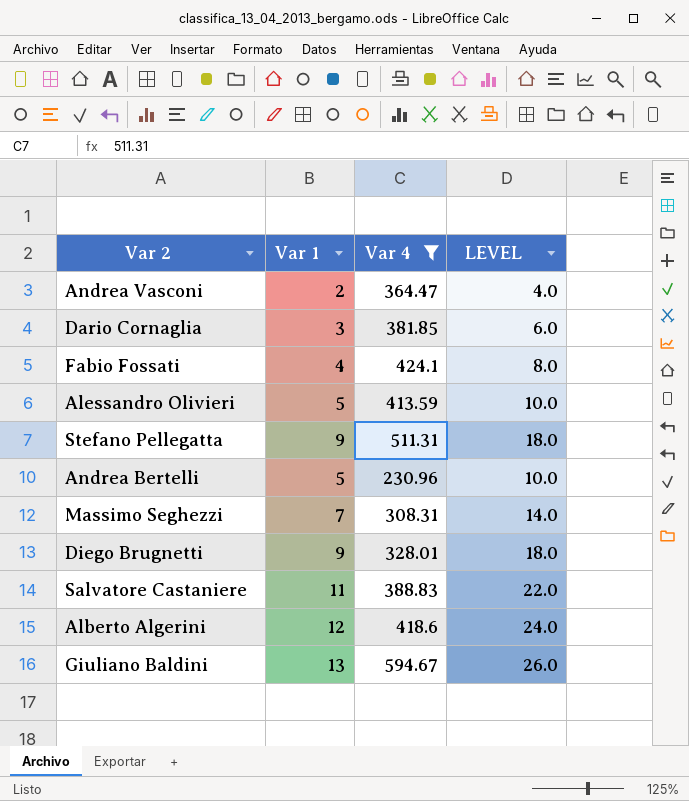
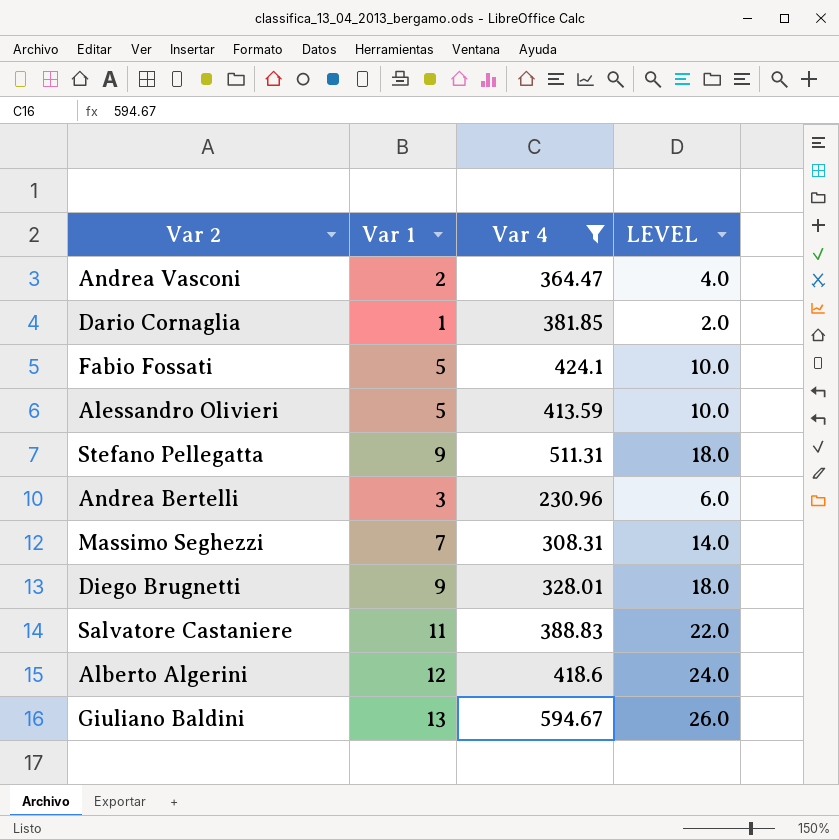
Dario Cornaglia | Var 1: 3 -> 1
Dario Cornaglia | LEVEL: 6.0 -> 2.0
Fabio Fossati | Var 1: 4 -> 5
Fabio Fossati | LEVEL: 8.0 -> 10.0
Andrea Bertelli | Var 1: 5 -> 3
Andrea Bertelli | LEVEL: 10.0 -> 6.0

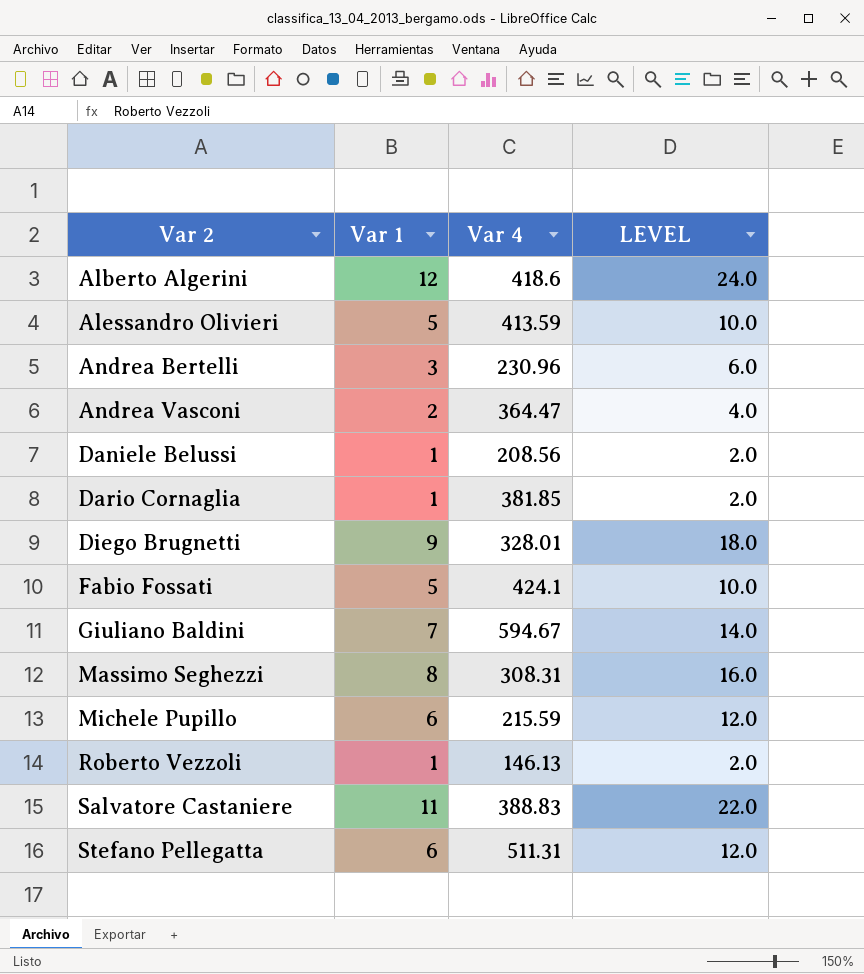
filter: Var 4 >= 230.96 -> none
row order: none -> Var 2 ascending
Giuliano Baldini | Var 1: 13 -> 7
Giuliano Baldini | LEVEL: 26.0 -> 14.0
Massimo Seghezzi | Var 1: 7 -> 8
Massimo Seghezzi | LEVEL: 14.0 -> 16.0
Stefano Pellegatta | Var 1: 9 -> 6
Stefano Pellegatta | LEVEL: 18.0 -> 12.0

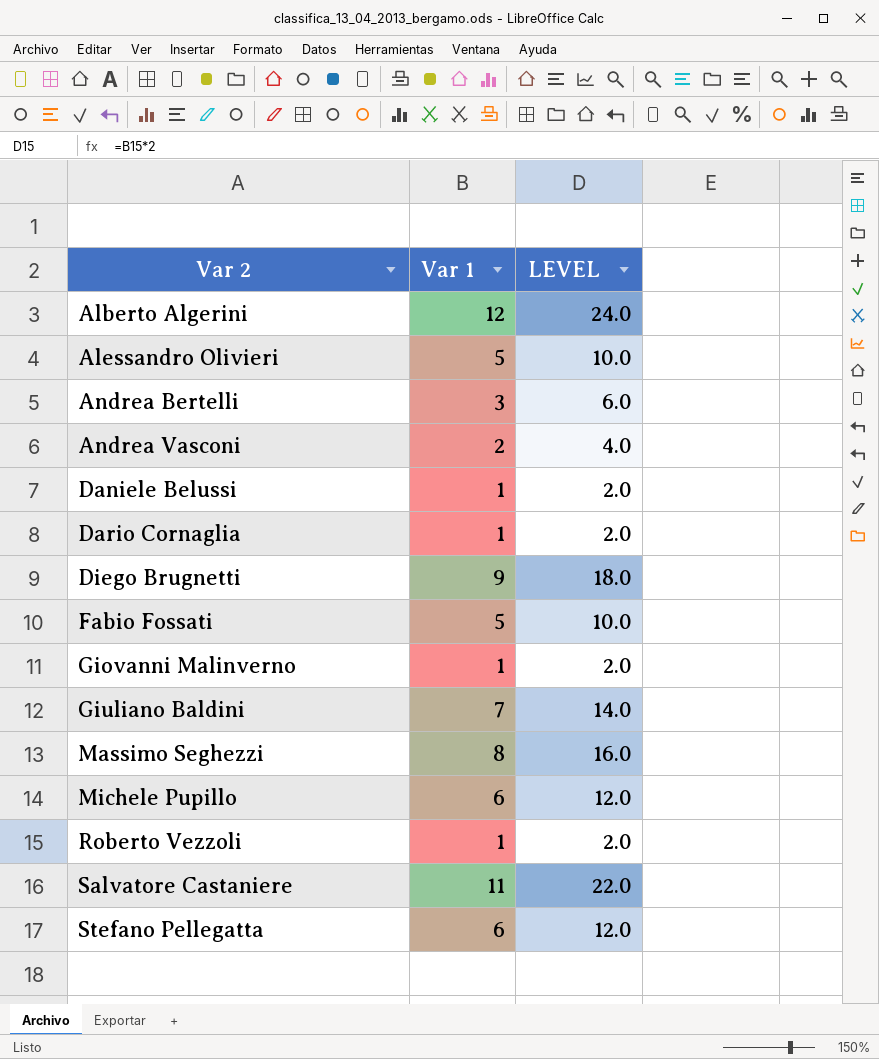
column Var 4 | position: 3 -> none
row Giovanni Malinverno: none -> 1 | 2.0

